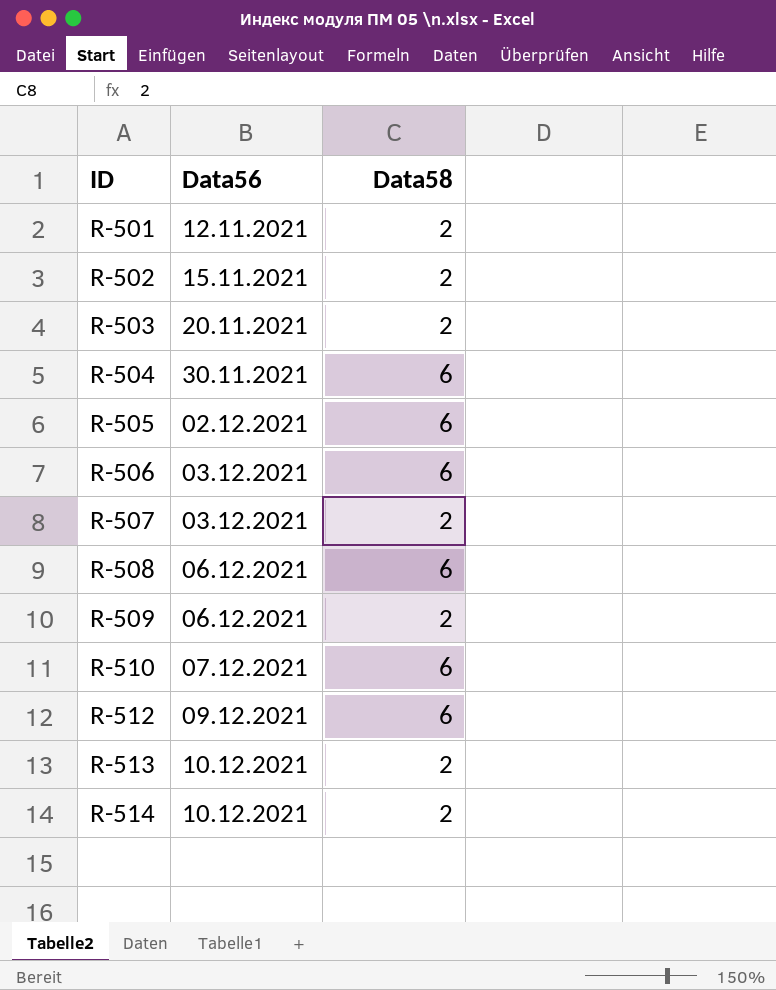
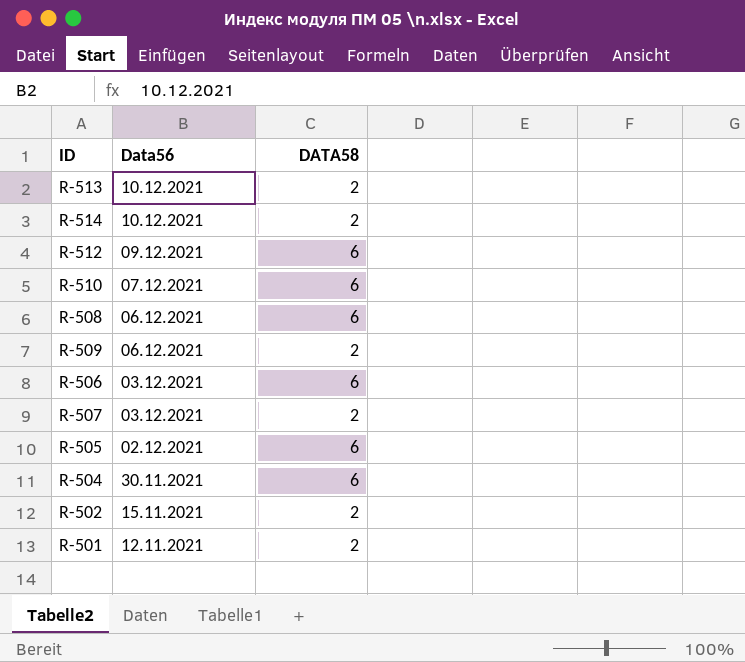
row order: ID ascending -> Data56 descending
column name: Data58 -> DATA58
row R-503: 20.11.2021 | 2 -> none

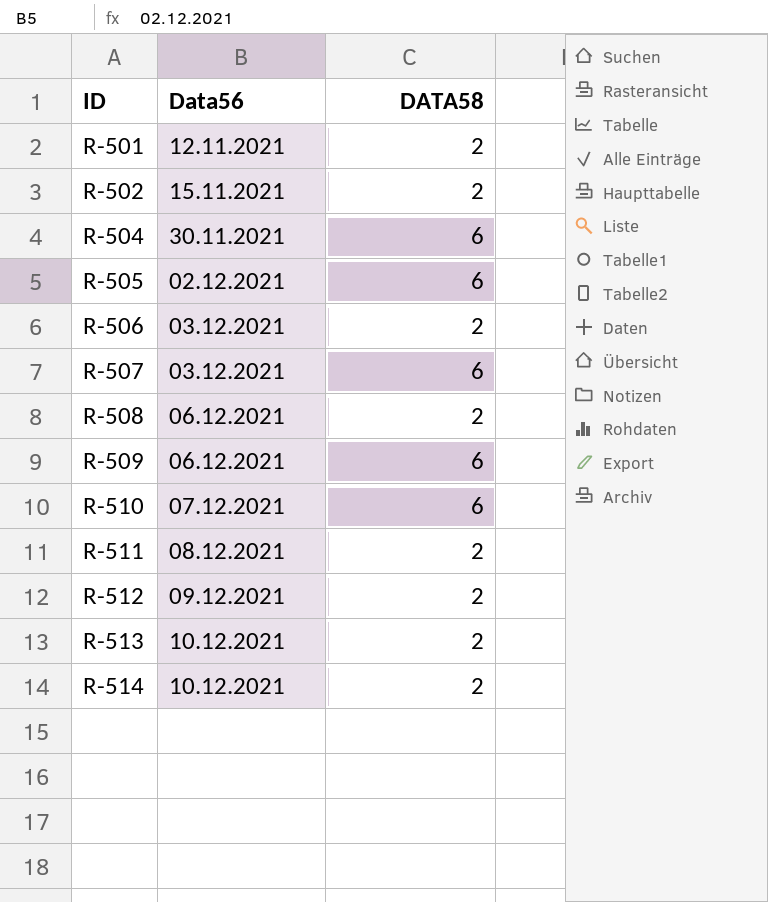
row order: Data56 descending -> ID ascending
R-506 | DATA58: 6 -> 2
R-507 | DATA58: 2 -> 6
R-508 | DATA58: 6 -> 2
R-509 | DATA58: 2 -> 6
row R-511: none -> 08.12.2021 | 2
R-512 | DATA58: 6 -> 2

